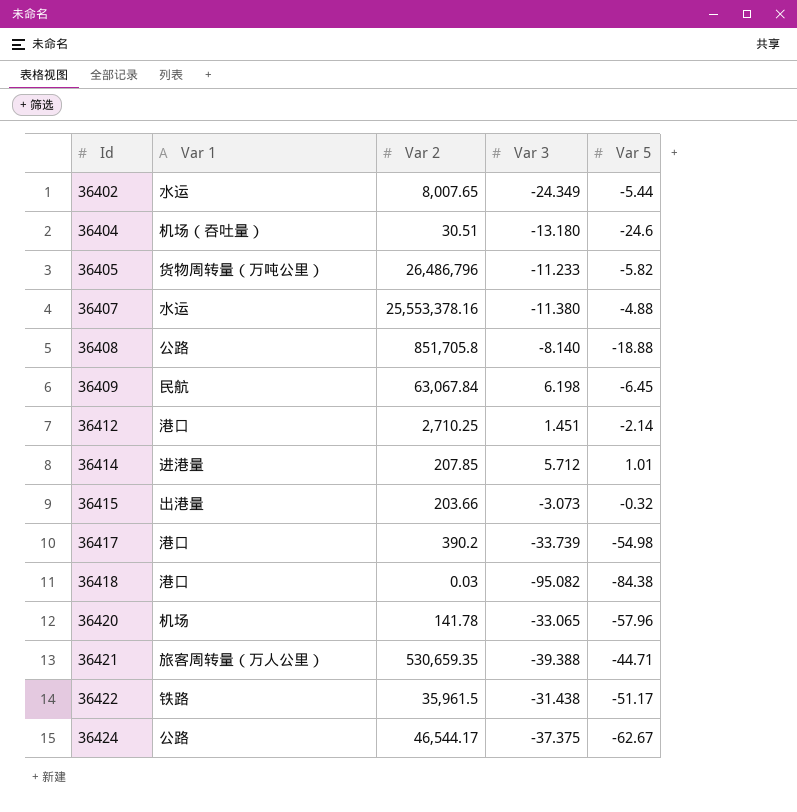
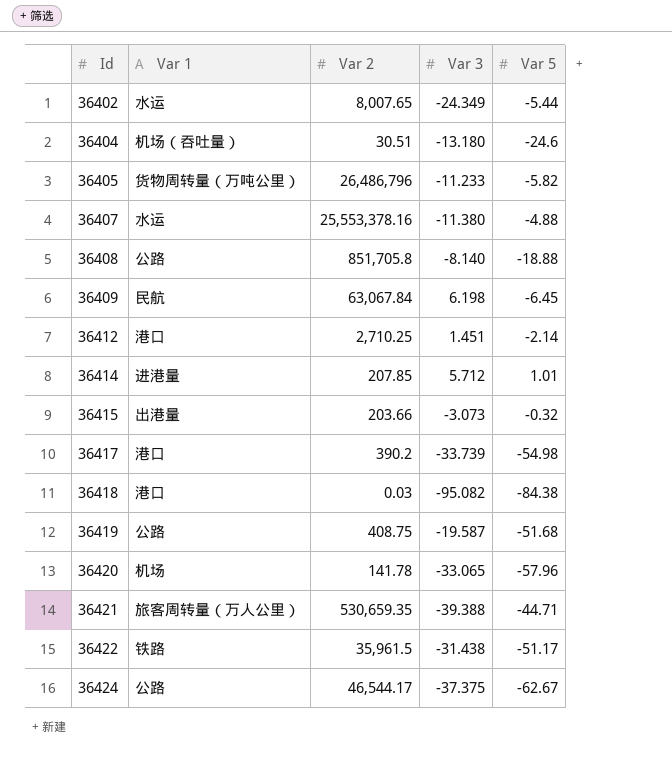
row 36419: none -> 公路 | 408.75 | -19.587 | -51.68

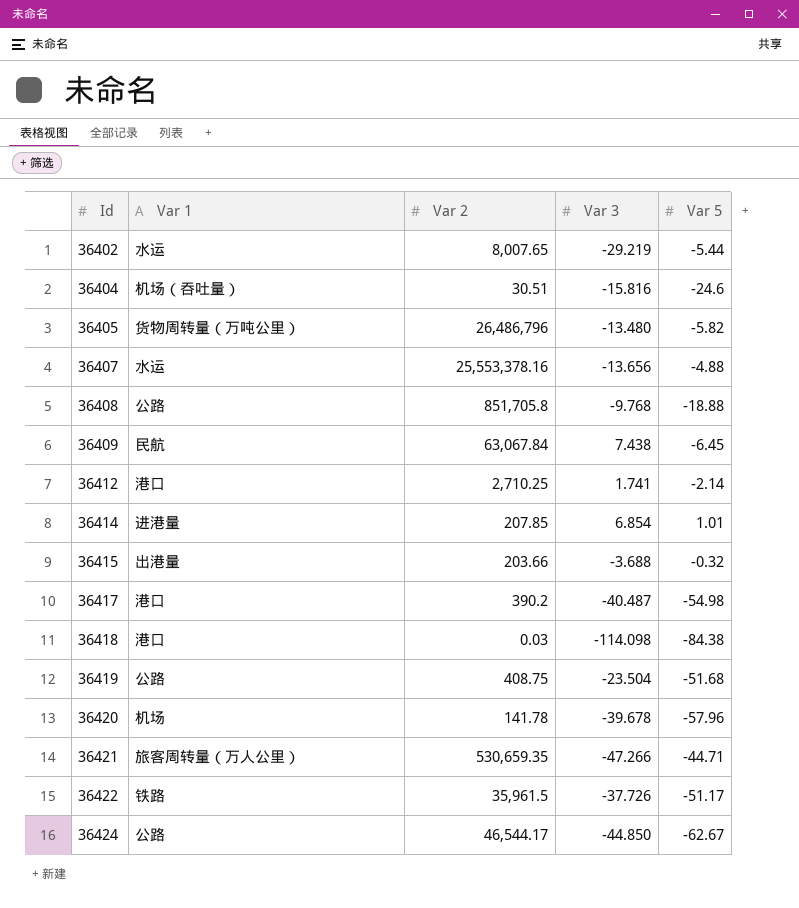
36402 | Var 3: -24.349 -> -29.219
36404 | Var 3: -13.180 -> -15.816
36405 | Var 3: -11.233 -> -13.480
36407 | Var 3: -11.380 -> -13.656
36408 | Var 3: -8.140 -> -9.768
36409 | Var 3: 6.198 -> 7.438
36412 | Var 3: 1.451 -> 1.741
36414 | Var 3: 5.712 -> 6.854
36415 | Var 3: -3.073 -> -3.688
36417 | Var 3: -33.739 -> -40.487
36418 | Var 3: -95.082 -> -114.098
36419 | Var 3: -19.587 -> -23.504
36420 | Var 3: -33.065 -> -39.678
36421 | Var 3: -39.388 -> -47.266
36422 | Var 3: -31.438 -> -37.726
36424 | Var 3: -37.375 -> -44.850

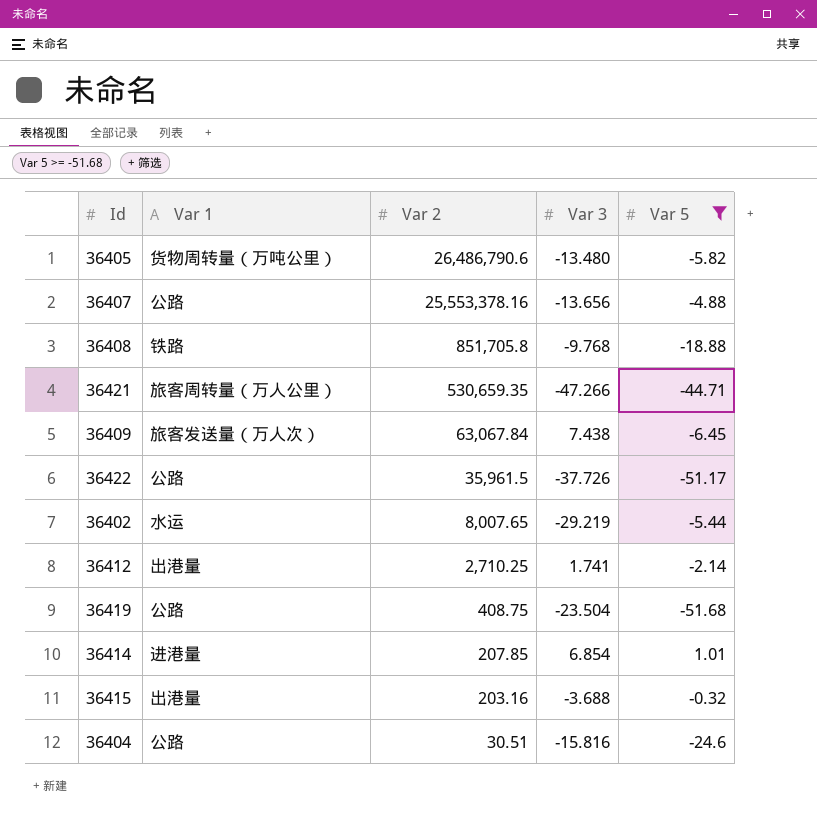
filter: none -> Var 5 >= -51.68
row order: Id ascending -> Var 2 descending
36405 | Var 2: 26,486,796 -> 26,486,790.6
36407 | Var 1: 水运 -> 公路
36408 | Var 1: 公路 -> 铁路
36409 | Var 1: 民航 -> 旅客发送量（万人次）
36422 | Var 1: 铁路 -> 公路
36412 | Var 1: 港口 -> 出港量
36415 | Var 2: 203.66 -> 203.16
36404 | Var 1: 机场（吞吐量） -> 公路

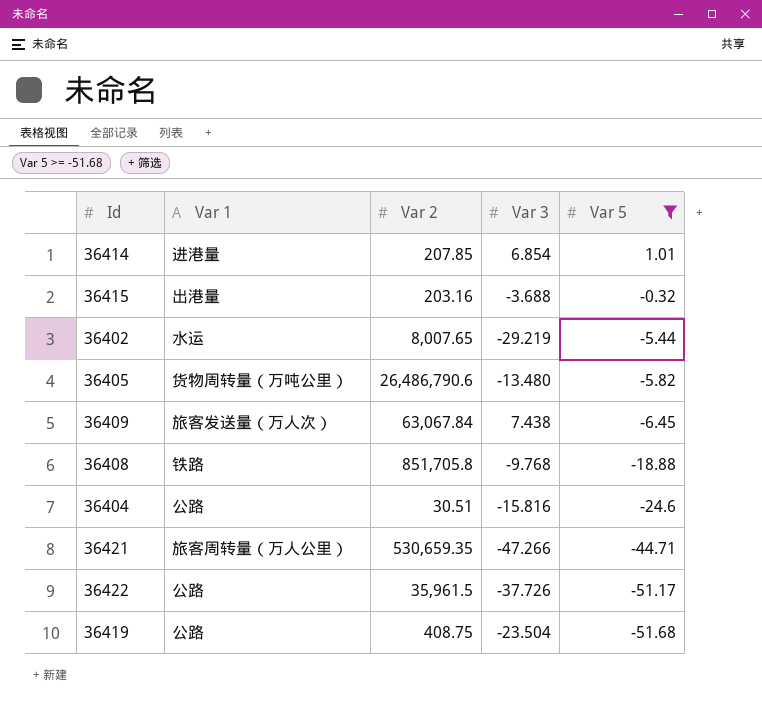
row order: Var 2 descending -> Var 5 descending
row 36407: 公路 | 25,553,378.16 | -13.656 | -4.88 -> none
row 36412: 出港量 | 2,710.25 | 1.741 | -2.14 -> none

